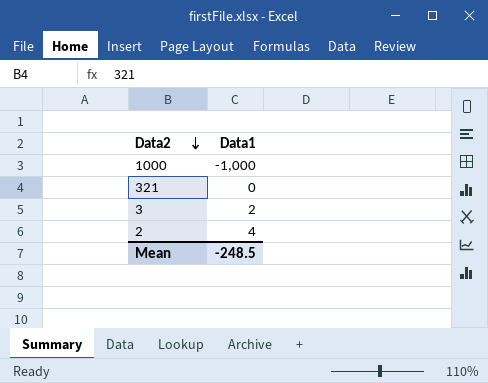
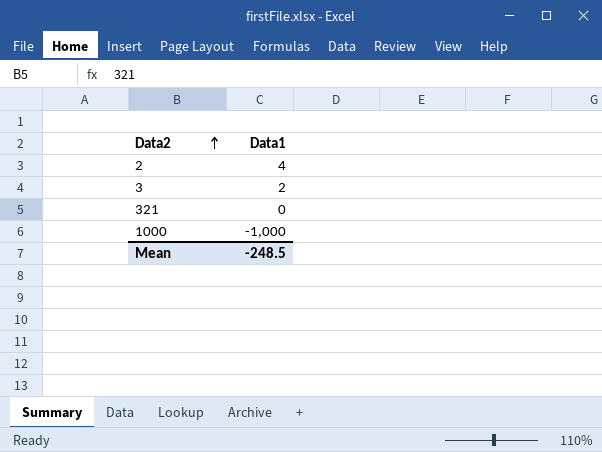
row order: Data2 descending -> Data2 ascending

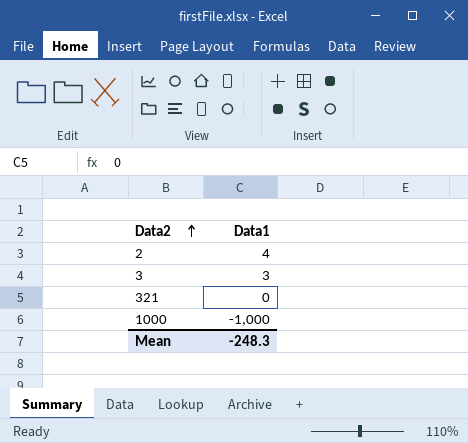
3 | Data1: 2 -> 3
Mean | Data1: -248.5 -> -248.3

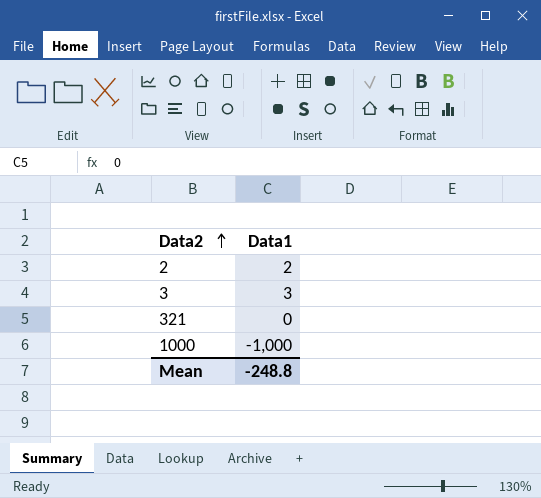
2 | Data1: 4 -> 2
Mean | Data1: -248.3 -> -248.8

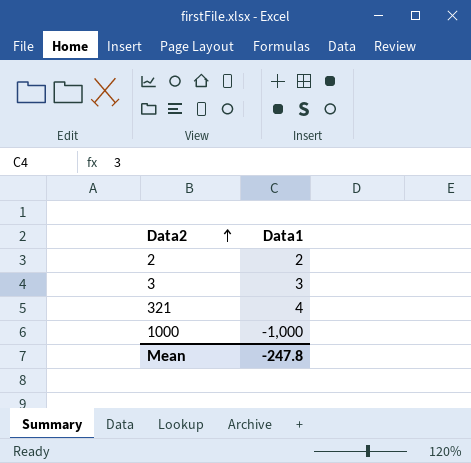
321 | Data1: 0 -> 4
Mean | Data1: -248.8 -> -247.8

